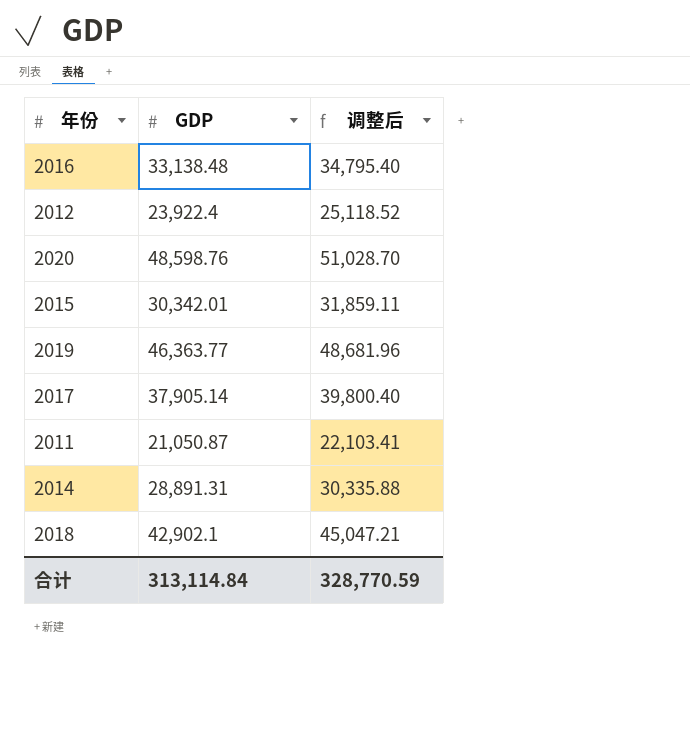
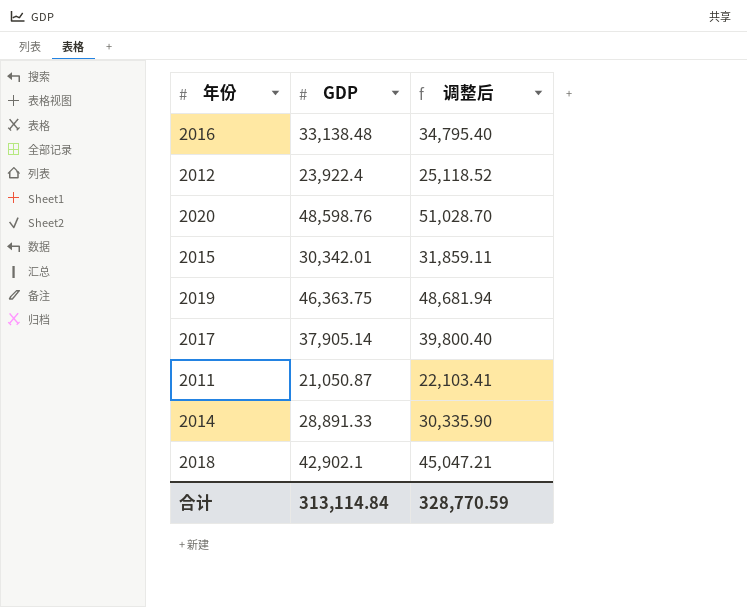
2019 | GDP: 46,363.77 -> 46,363.75
2019 | 调整后: 48,681.96 -> 48,681.94
2014 | GDP: 28,891.31 -> 28,891.33
2014 | 调整后: 30,335.88 -> 30,335.90

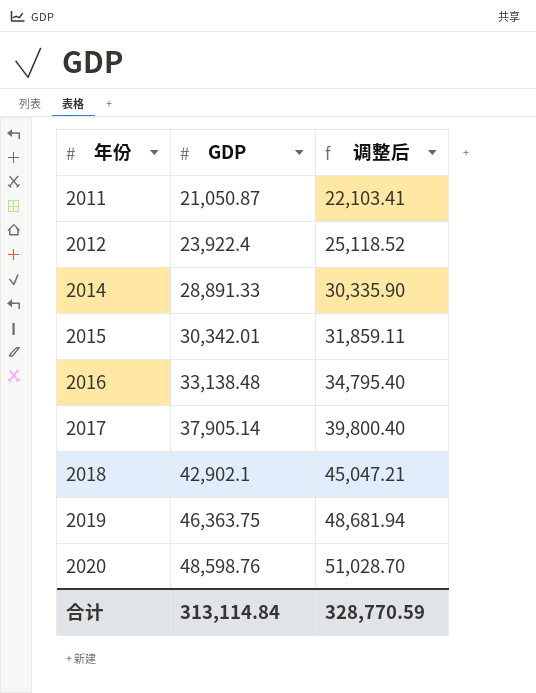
row order: none -> 年份 ascending

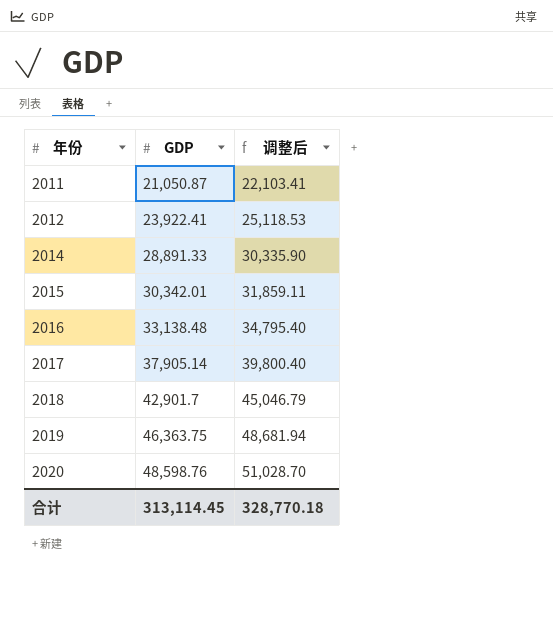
2012 | GDP: 23,922.4 -> 23,922.41
2012 | 调整后: 25,118.52 -> 25,118.53
2018 | GDP: 42,902.1 -> 42,901.7
2018 | 调整后: 45,047.21 -> 45,046.79
合计 | GDP: 313,114.84 -> 313,114.45
合计 | 调整后: 328,770.59 -> 328,770.18

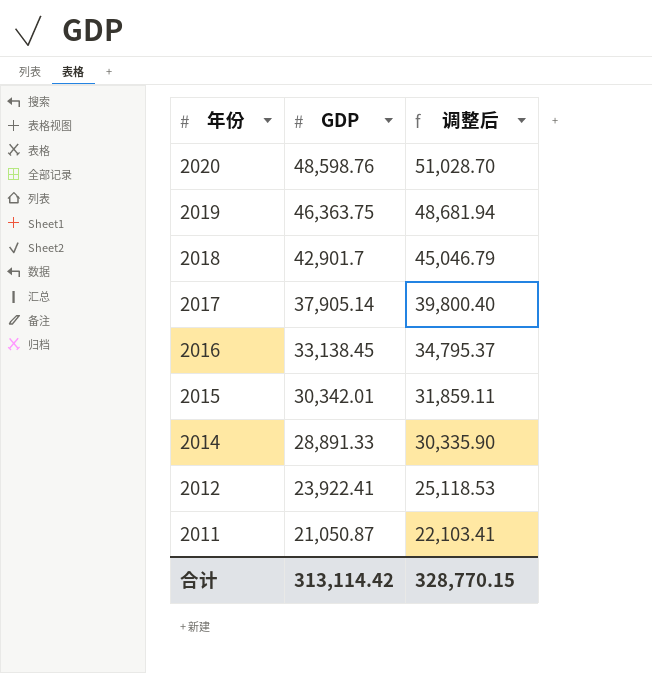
row order: 年份 ascending -> 年份 descending
2016 | GDP: 33,138.48 -> 33,138.45
2016 | 调整后: 34,795.40 -> 34,795.37
合计 | GDP: 313,114.45 -> 313,114.42
合计 | 调整后: 328,770.18 -> 328,770.15

